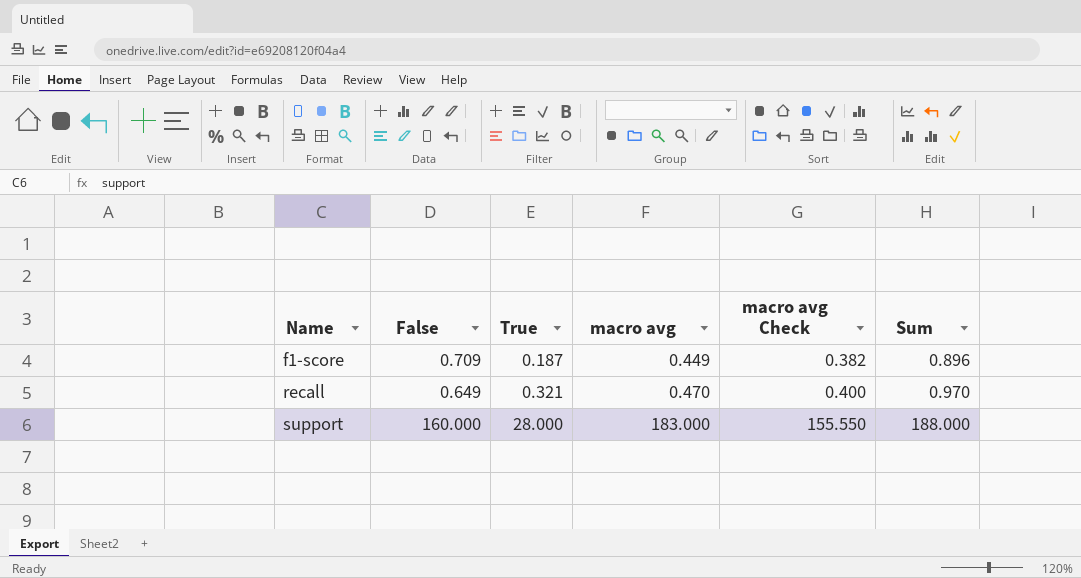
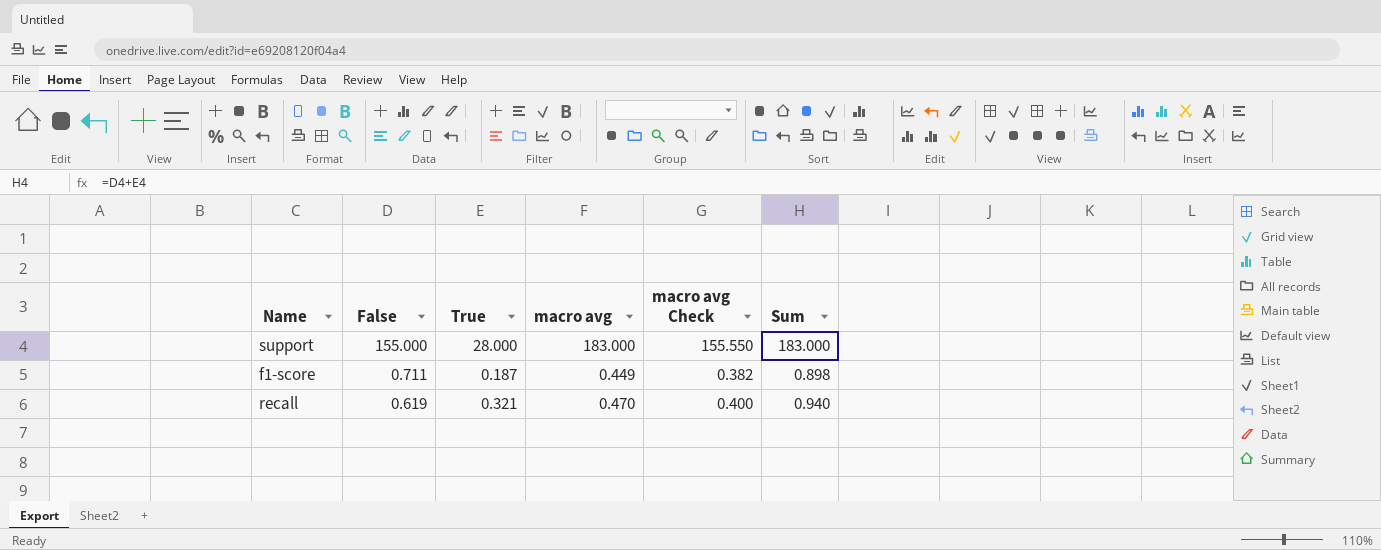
row order: Name ascending -> False descending
support | False: 160.000 -> 155.000
support | Sum: 188.000 -> 183.000
f1-score | False: 0.709 -> 0.711
f1-score | Sum: 0.896 -> 0.898
recall | False: 0.649 -> 0.619
recall | Sum: 0.970 -> 0.940

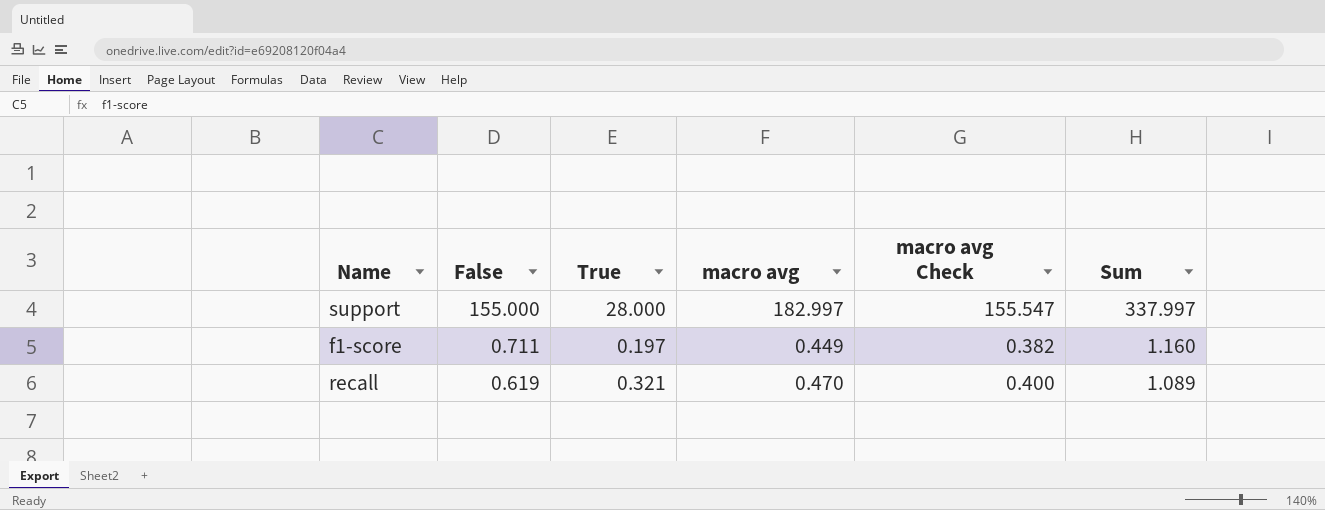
column Sum | formula: [False] + [True] -> [False] + [macro avg]
support | macro avg: 183.000 -> 182.997
support | macro avg Check: 155.550 -> 155.547
f1-score | True: 0.187 -> 0.197

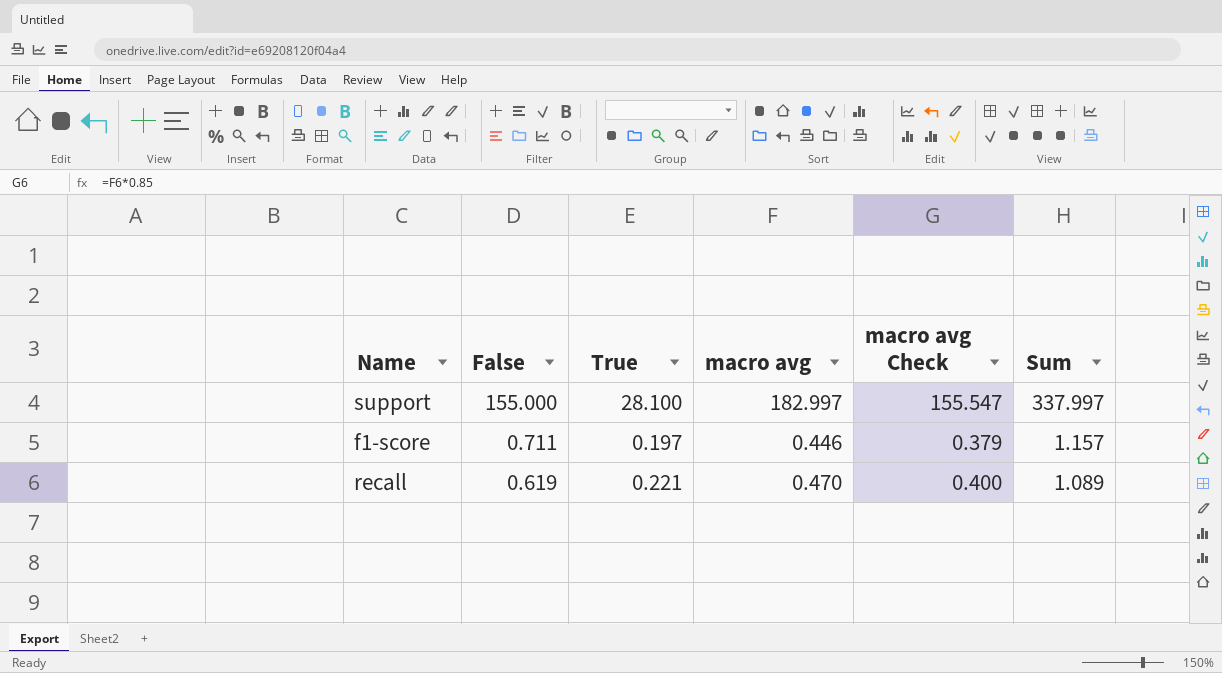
support | True: 28.000 -> 28.100
f1-score | macro avg: 0.449 -> 0.446
f1-score | macro avg Check: 0.382 -> 0.379
f1-score | Sum: 1.160 -> 1.157
recall | True: 0.321 -> 0.221

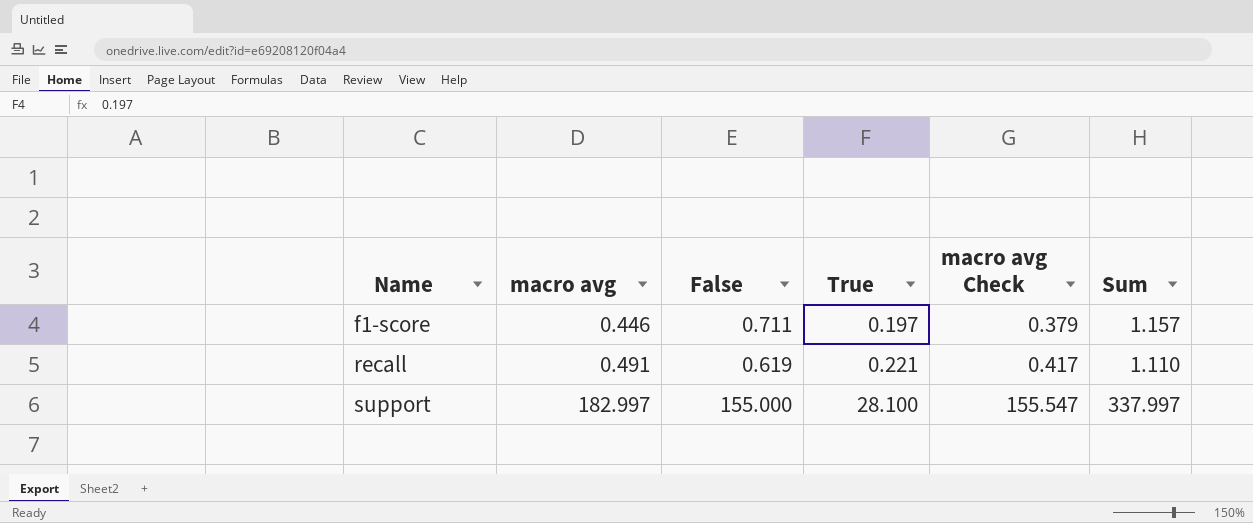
row order: False descending -> Name ascending
column macro avg | position: 4 -> 2
recall | macro avg: 0.470 -> 0.491
recall | macro avg Check: 0.400 -> 0.417
recall | Sum: 1.089 -> 1.110

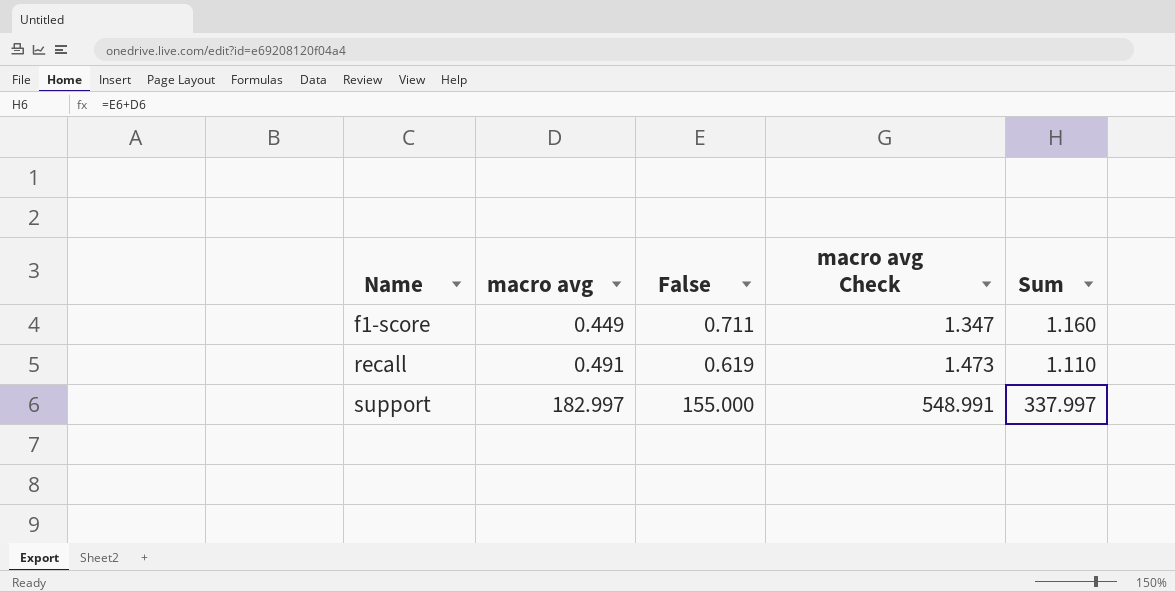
column True | position: 4 -> none
column macro avg Check | formula: [macro avg] * 0.85 -> [macro avg] * 3
f1-score | macro avg: 0.446 -> 0.449
f1-score | Sum: 1.157 -> 1.160

